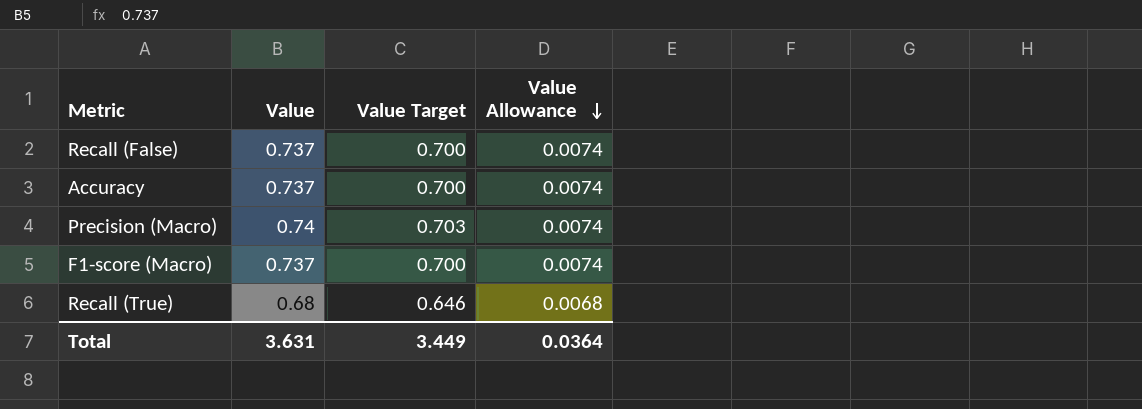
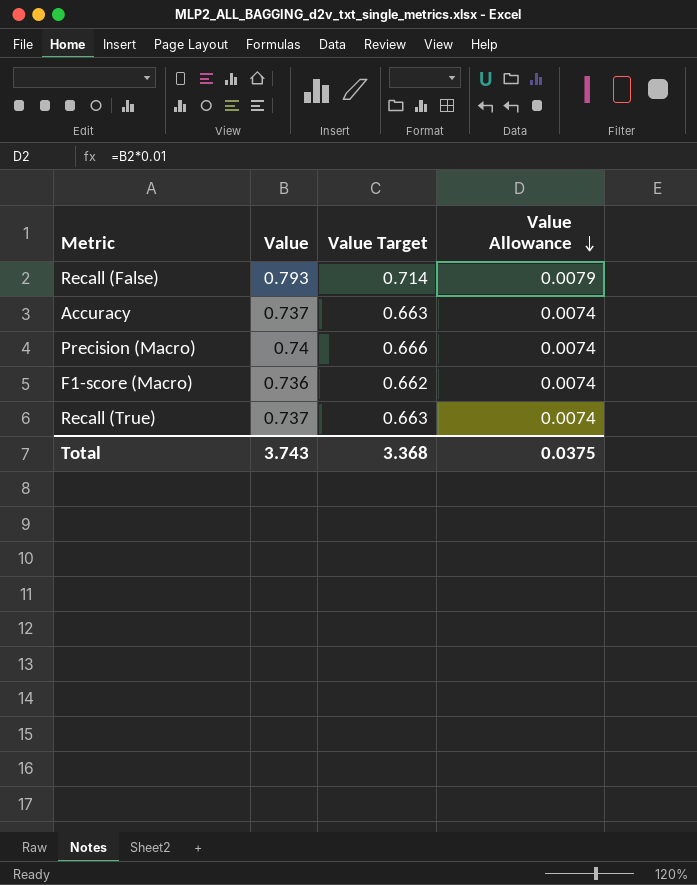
column Value Target | formula: [Value] * 0.95 -> [Value] * 0.9
Recall (False) | Value: 0.737 -> 0.793
Recall (False) | Value Allowance: 0.0074 -> 0.0079
F1-score (Macro) | Value: 0.737 -> 0.736
Recall (True) | Value: 0.68 -> 0.737
Recall (True) | Value Allowance: 0.0068 -> 0.0074
Total | Value: 3.631 -> 3.743
Total | Value Target: 3.449 -> 3.368
Total | Value Allowance: 0.0364 -> 0.0375

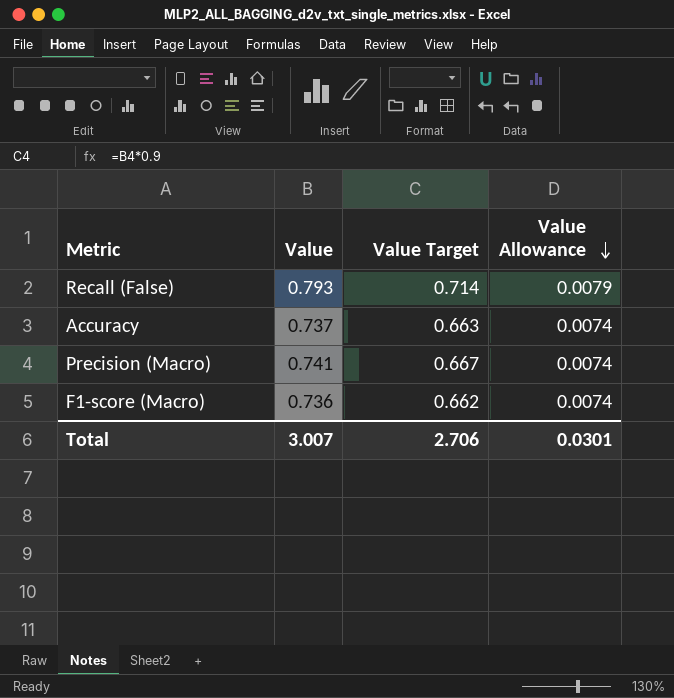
row Recall (True): 0.737 | 0.663 | 0.0074 -> none
Precision (Macro) | Value: 0.74 -> 0.741
Precision (Macro) | Value Target: 0.666 -> 0.667
Total | Value: 3.743 -> 3.007
Total | Value Target: 3.368 -> 2.706
Total | Value Allowance: 0.0375 -> 0.0301

